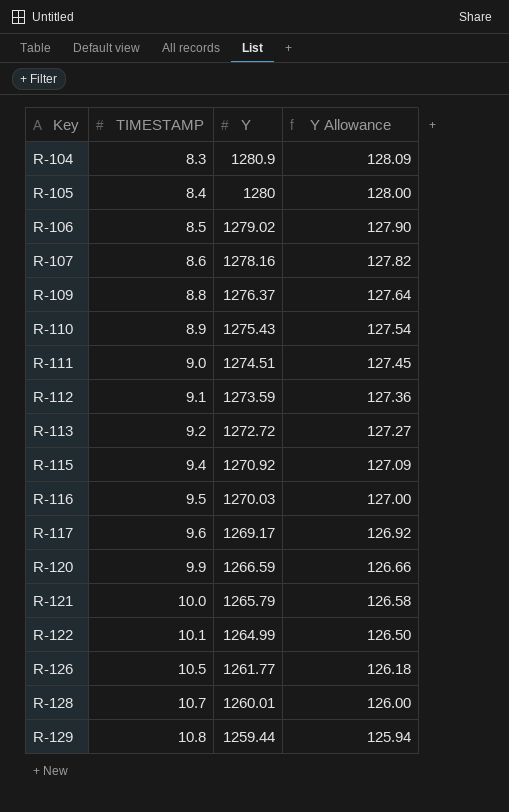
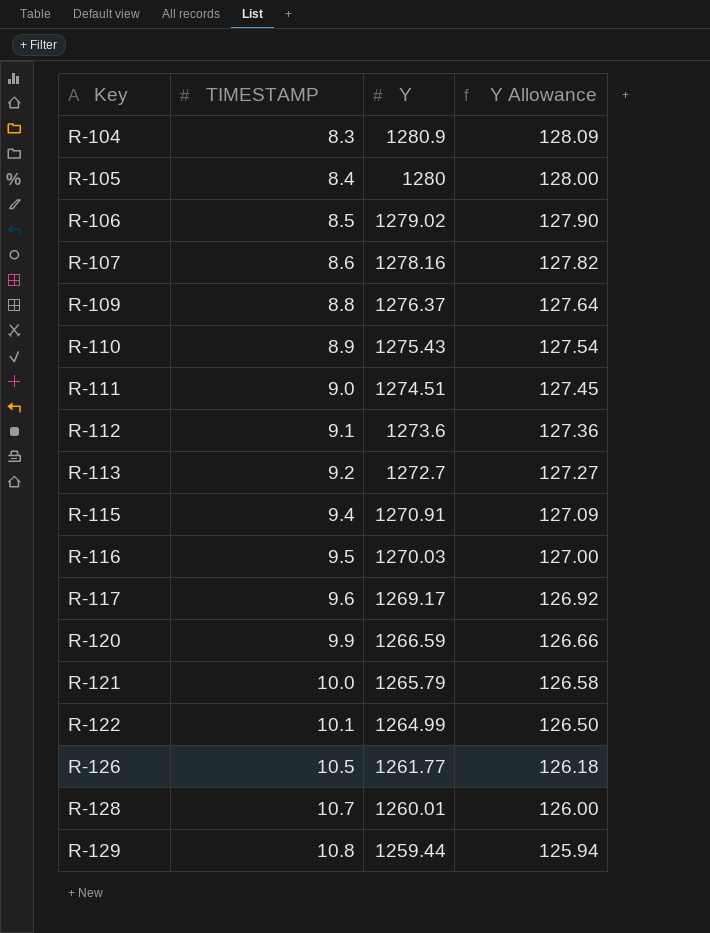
R-112 | Y: 1273.59 -> 1273.6
R-113 | Y: 1272.72 -> 1272.7
R-115 | Y: 1270.92 -> 1270.91

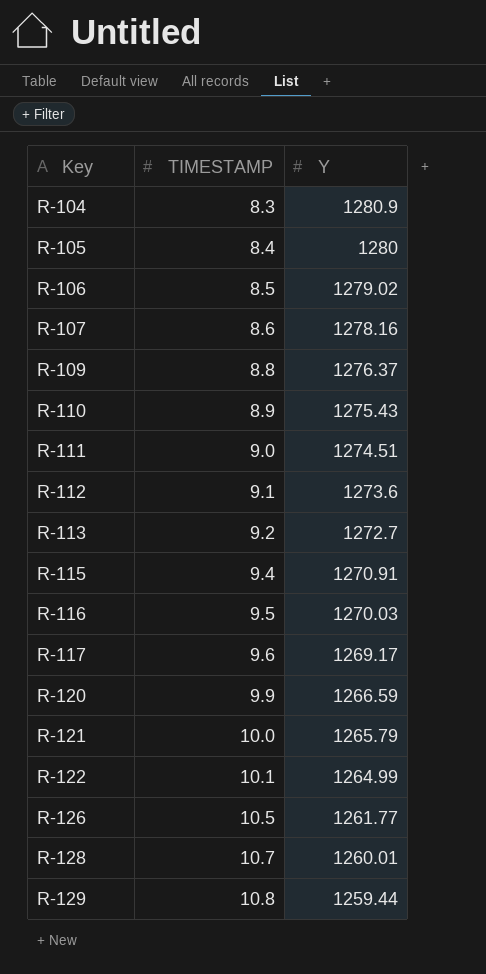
column Y Allowance | formula: [Y] * 0.1 -> none

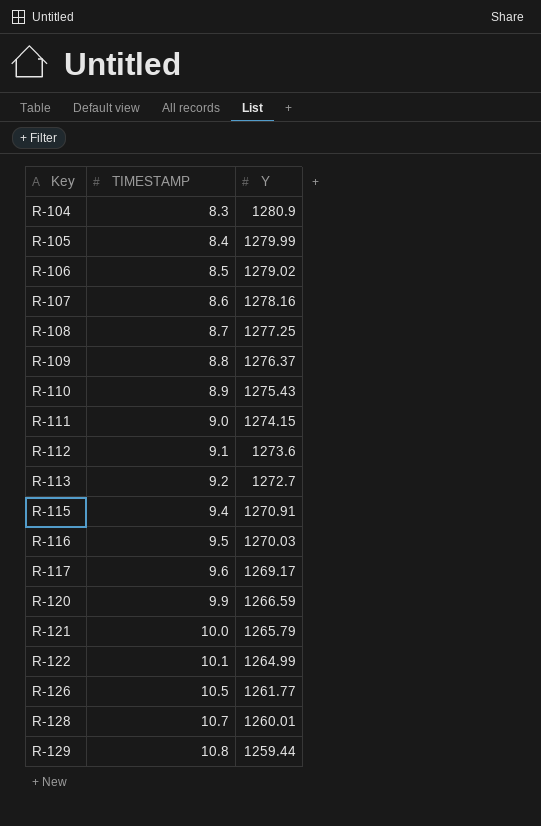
R-105 | Y: 1280 -> 1279.99
row R-108: none -> 8.7 | 1277.25
R-111 | Y: 1274.51 -> 1274.15

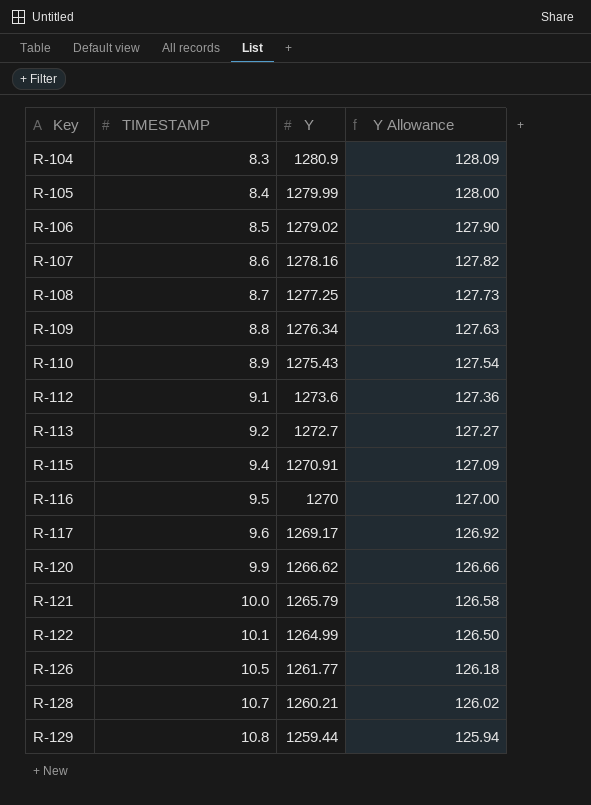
column Y Allowance | formula: none -> [Y] * 0.1
row R-111: 9.0 | 1274.15 -> none
R-109 | Y: 1276.37 -> 1276.34
R-116 | Y: 1270.03 -> 1270
R-120 | Y: 1266.59 -> 1266.62
R-128 | Y: 1260.01 -> 1260.21

